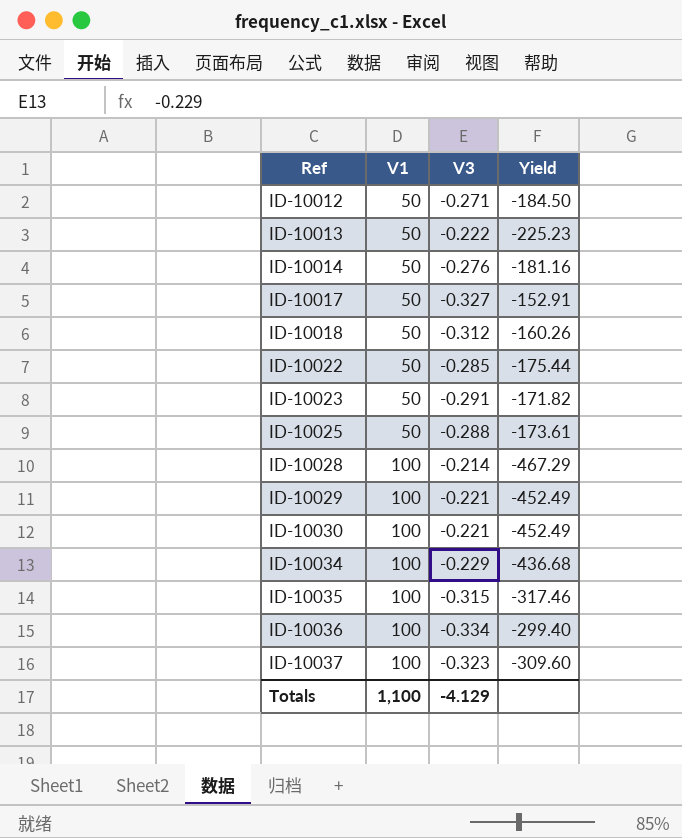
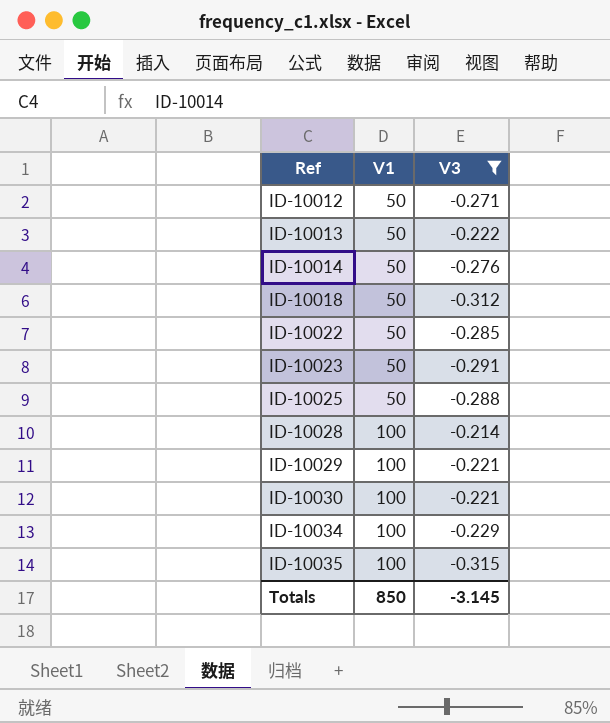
filter: none -> V3 >= -0.315
column Yield | formula: [V1] / [V3] -> none
Totals | V1: 1,100 -> 850
Totals | V3: -4.129 -> -3.145

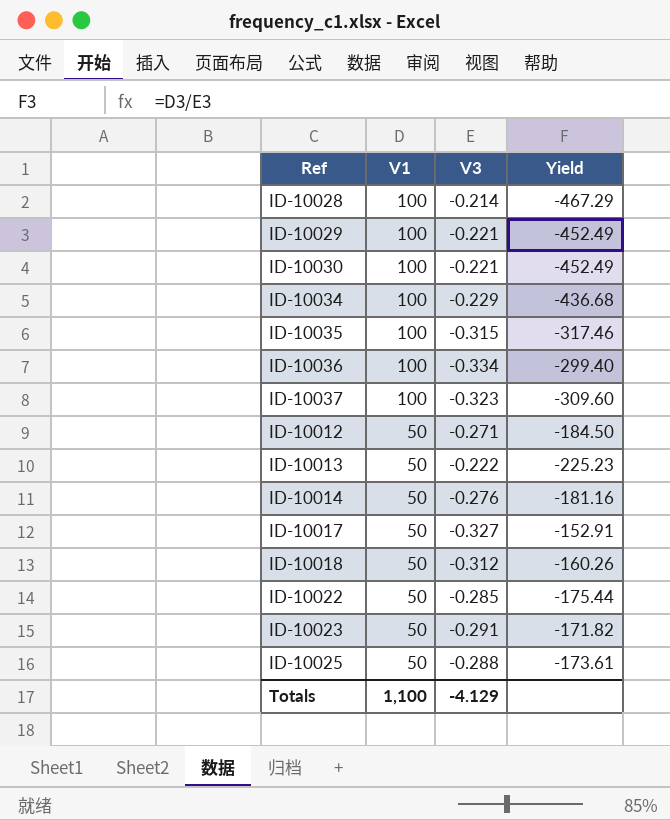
filter: V3 >= -0.315 -> none
row order: Ref ascending -> V1 descending
column Yield | formula: none -> [V1] / [V3]
Totals | V1: 850 -> 1,100
Totals | V3: -3.145 -> -4.129

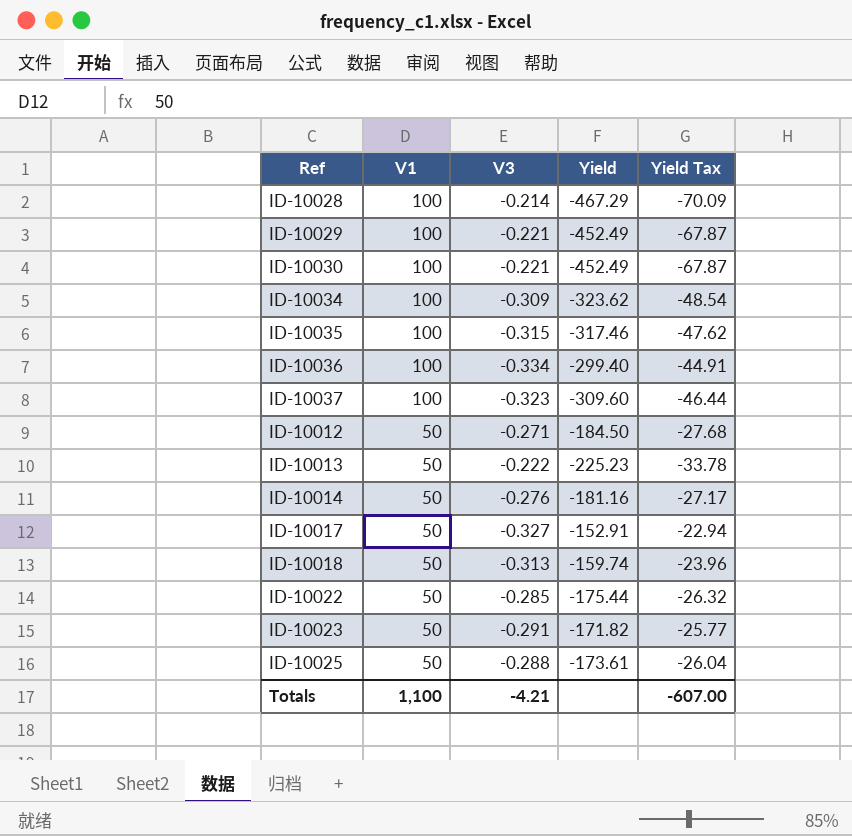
column Yield Tax | formula: none -> [Yield] * 0.15
ID-10034 | V3: -0.229 -> -0.309
ID-10034 | Yield: -436.68 -> -323.62
ID-10018 | V3: -0.312 -> -0.313
ID-10018 | Yield: -160.26 -> -159.74
Totals | V3: -4.129 -> -4.21

